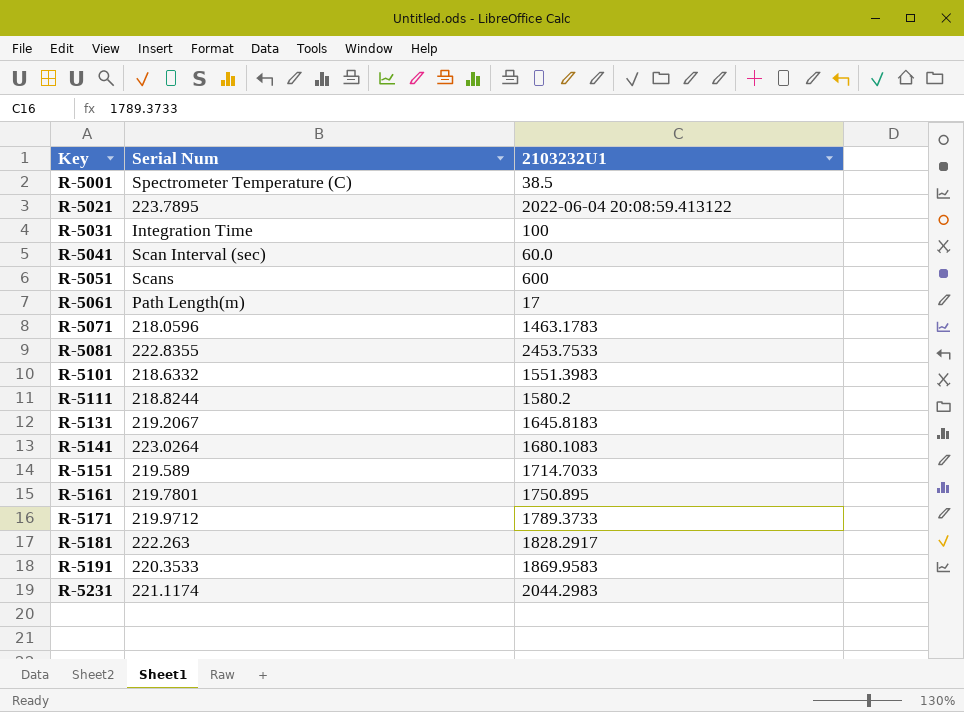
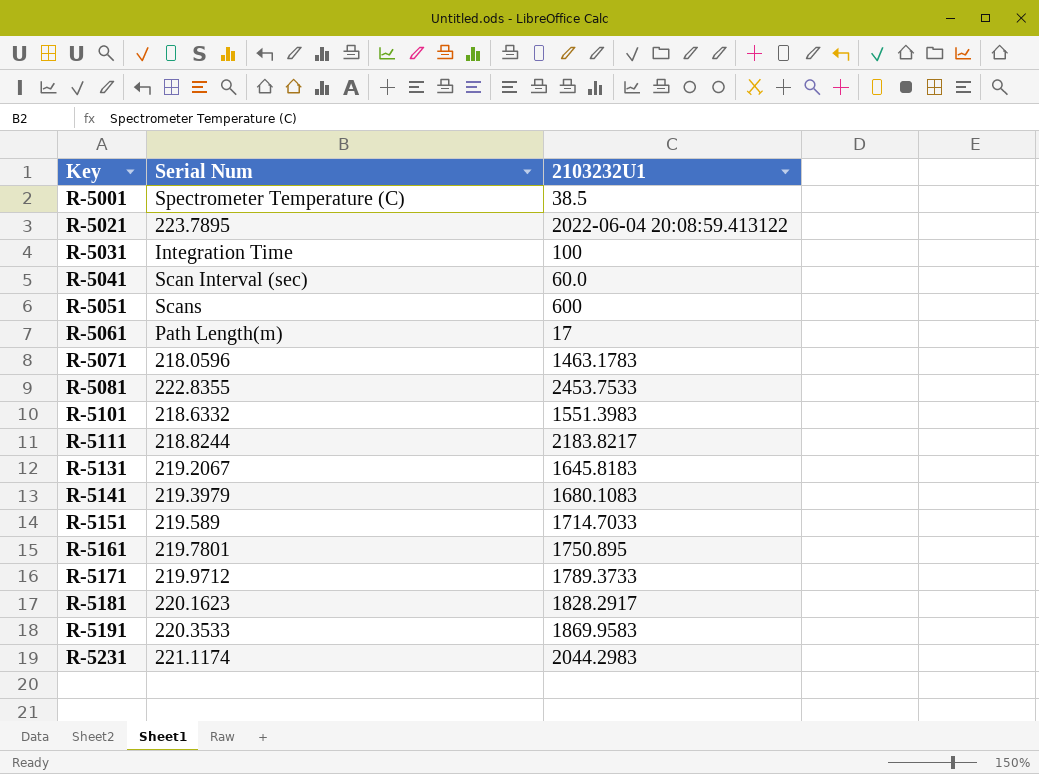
R-5111 | 2103232U1: 1580.2 -> 2183.8217
R-5141 | Serial Num: 223.0264 -> 219.3979
R-5181 | Serial Num: 222.263 -> 220.1623

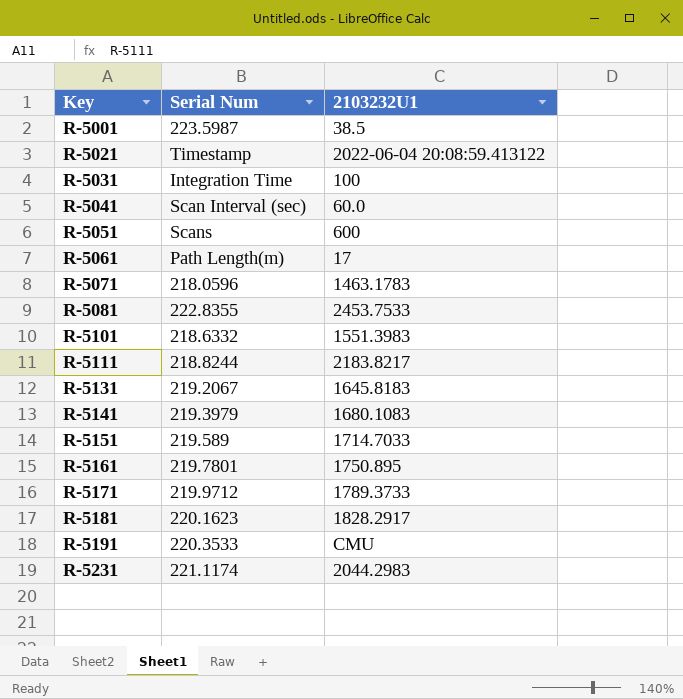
R-5001 | Serial Num: Spectrometer Temperature (C) -> 223.5987
R-5021 | Serial Num: 223.7895 -> Timestamp
R-5191 | 2103232U1: 1869.9583 -> CMU

